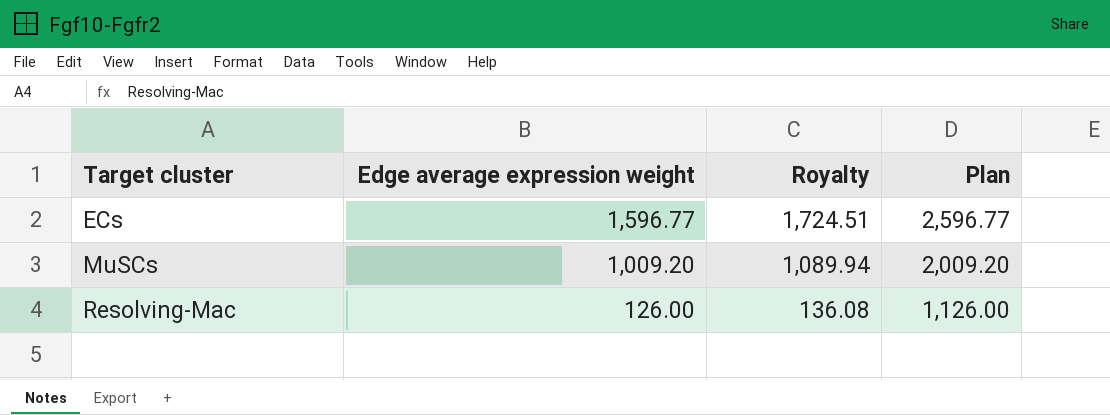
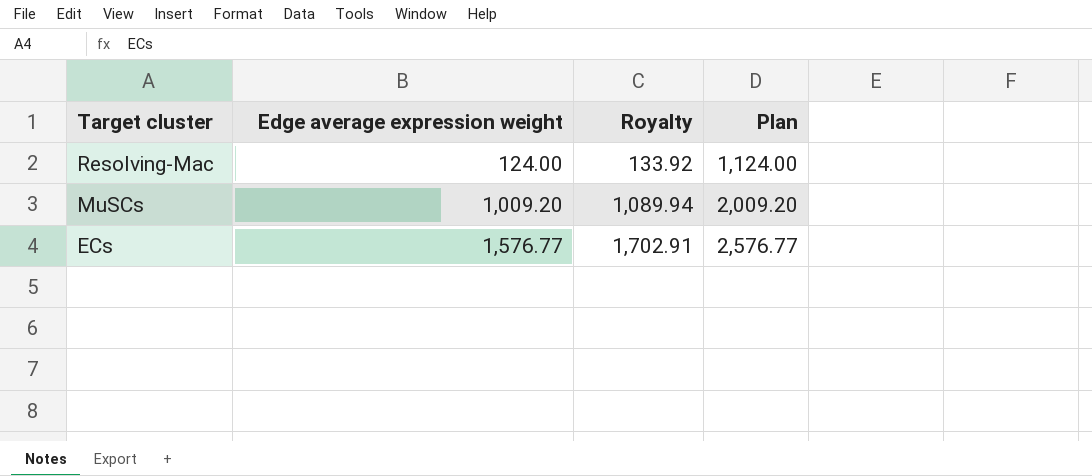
row order: Target cluster ascending -> Target cluster descending
Resolving-Mac | Edge average expression weight: 126.00 -> 124.00
Resolving-Mac | Royalty: 136.08 -> 133.92
Resolving-Mac | Plan: 1,126.00 -> 1,124.00
ECs | Edge average expression weight: 1,596.77 -> 1,576.77
ECs | Royalty: 1,724.51 -> 1,702.91
ECs | Plan: 2,596.77 -> 2,576.77

